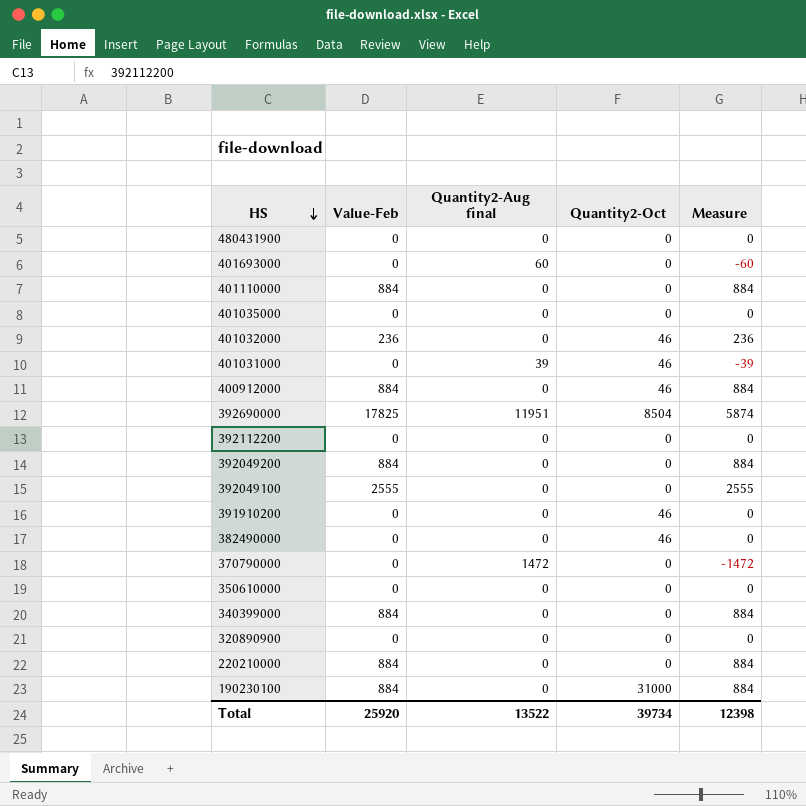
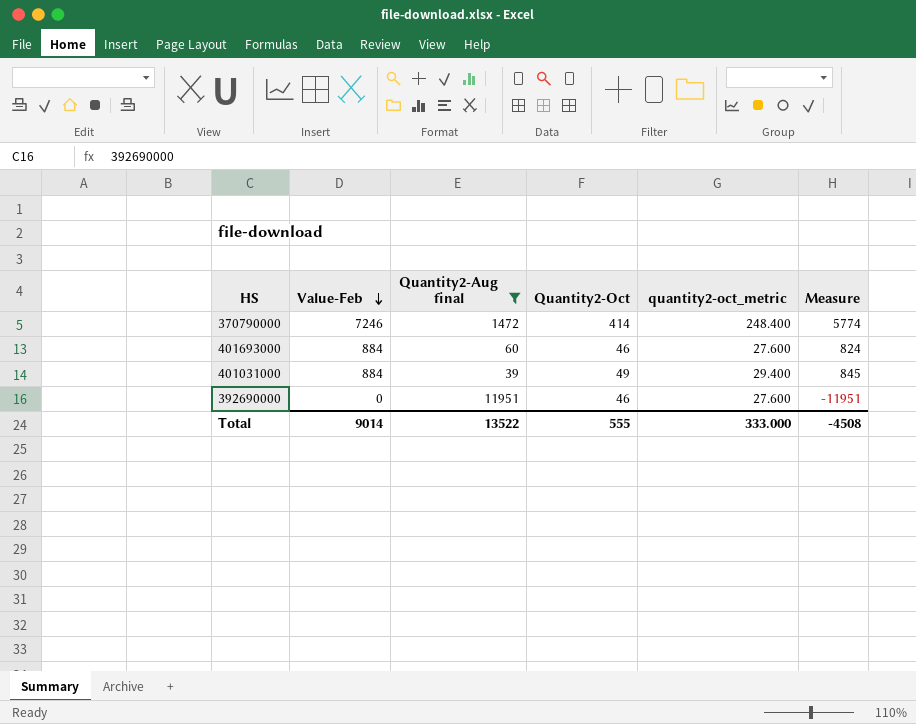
filter: none -> Quantity2-Aug final != 0
row order: HS descending -> Value-Feb descending
column quantity2-oct_metric | formula: none -> [Quantity2-Oct] * 0.6
370790000 | Value-Feb: 0 -> 7246
370790000 | Quantity2-Oct: 0 -> 414
370790000 | Measure: -1472 -> 5774
401693000 | Value-Feb: 0 -> 884
401693000 | Quantity2-Oct: 0 -> 46
401693000 | Measure: -60 -> 824
401031000 | Value-Feb: 0 -> 884
401031000 | Quantity2-Oct: 46 -> 49
401031000 | Measure: -39 -> 845
392690000 | Value-Feb: 17825 -> 0
392690000 | Quantity2-Oct: 8504 -> 46
392690000 | Measure: 5874 -> -11951
Total | Value-Feb: 25920 -> 9014
Total | Quantity2-Oct: 39734 -> 555
Total | Measure: 12398 -> -4508

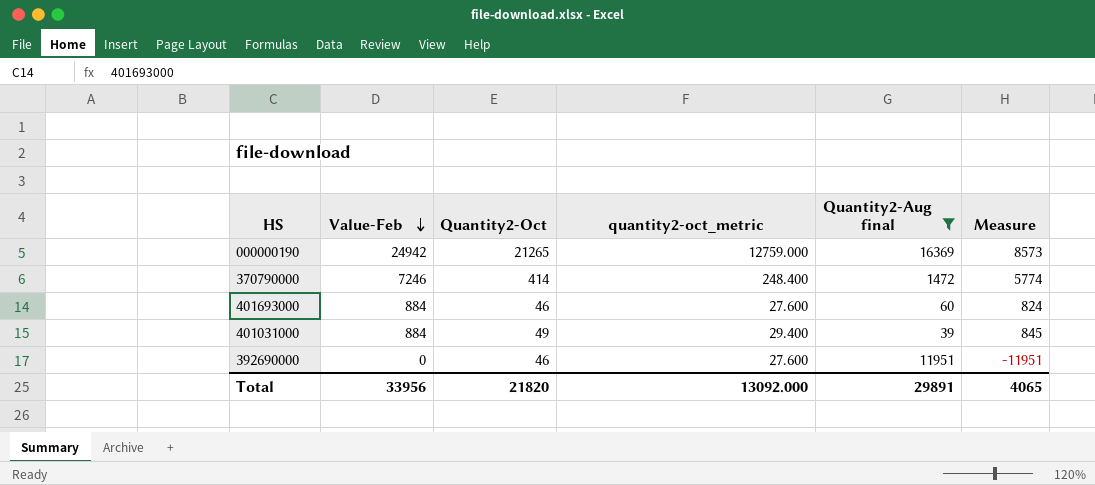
column Quantity2-Aug final | position: 3 -> 5
row 000000190: none -> 24942 | 21265 | 12759.000 | 16369 | 8573
Total | Value-Feb: 9014 -> 33956
Total | Quantity2-Oct: 555 -> 21820
Total | quantity2-oct_metric: 333.000 -> 13092.000
Total | Quantity2-Aug final: 13522 -> 29891
Total | Measure: -4508 -> 4065

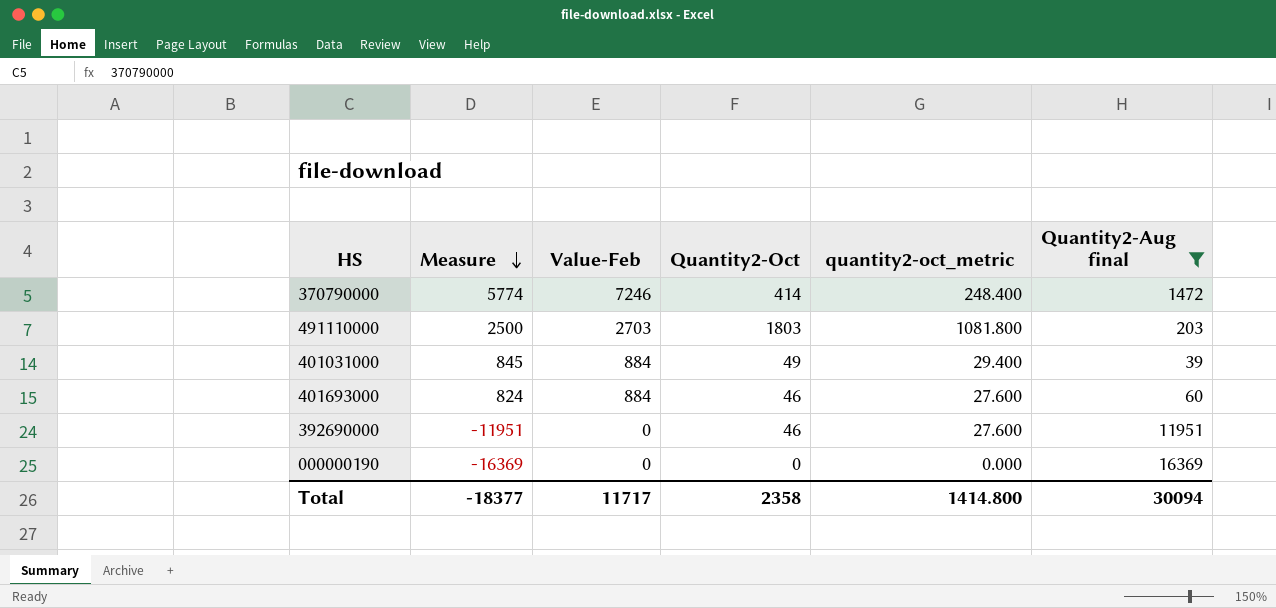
row order: Value-Feb descending -> Measure descending
column Measure | position: 6 -> 2
row 491110000: none -> 2500 | 2703 | 1803 | 1081.800 | 203
000000190 | Measure: 8573 -> -16369
000000190 | Value-Feb: 24942 -> 0
000000190 | Quantity2-Oct: 21265 -> 0
000000190 | quantity2-oct_metric: 12759.000 -> 0.000
Total | Measure: 4065 -> -18377
Total | Value-Feb: 33956 -> 11717
Total | Quantity2-Oct: 21820 -> 2358
Total | quantity2-oct_metric: 13092.000 -> 1414.800
Total | Quantity2-Aug final: 29891 -> 30094

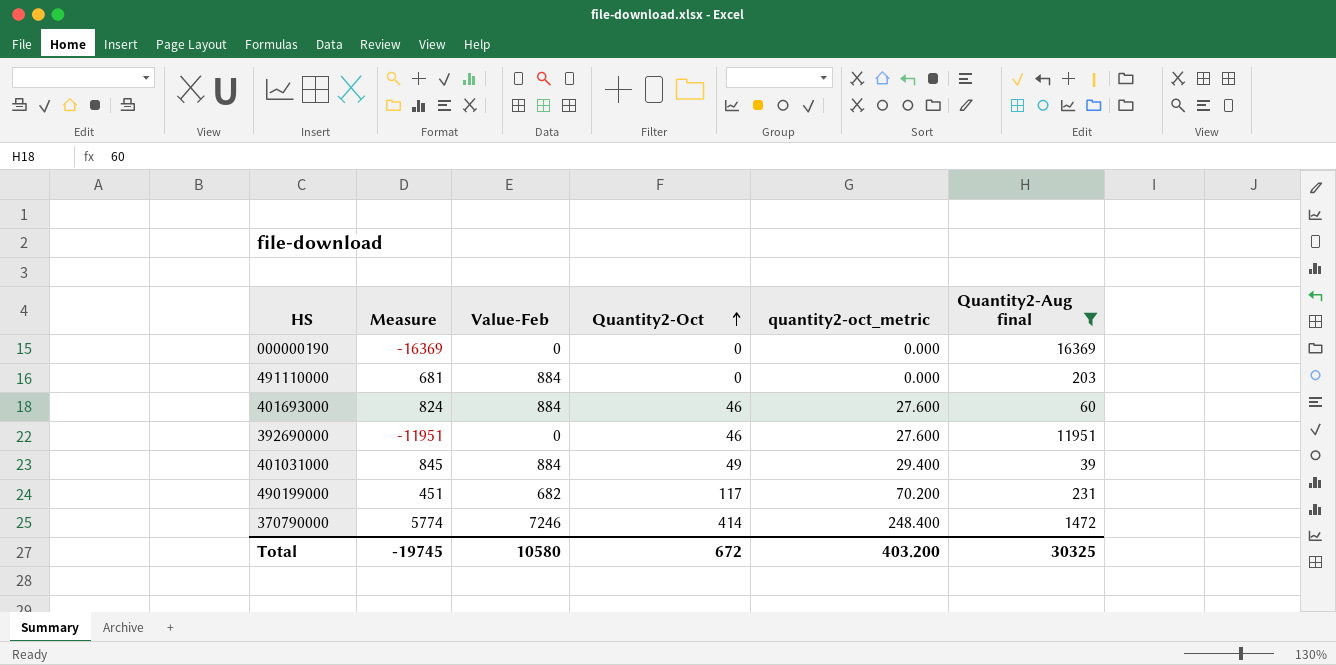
row order: Measure descending -> Quantity2-Oct ascending
491110000 | Measure: 2500 -> 681
491110000 | Value-Feb: 2703 -> 884
491110000 | Quantity2-Oct: 1803 -> 0
491110000 | quantity2-oct_metric: 1081.800 -> 0.000
row 490199000: none -> 451 | 682 | 117 | 70.200 | 231
Total | Measure: -18377 -> -19745
Total | Value-Feb: 11717 -> 10580
Total | Quantity2-Oct: 2358 -> 672
Total | quantity2-oct_metric: 1414.800 -> 403.200
Total | Quantity2-Aug final: 30094 -> 30325

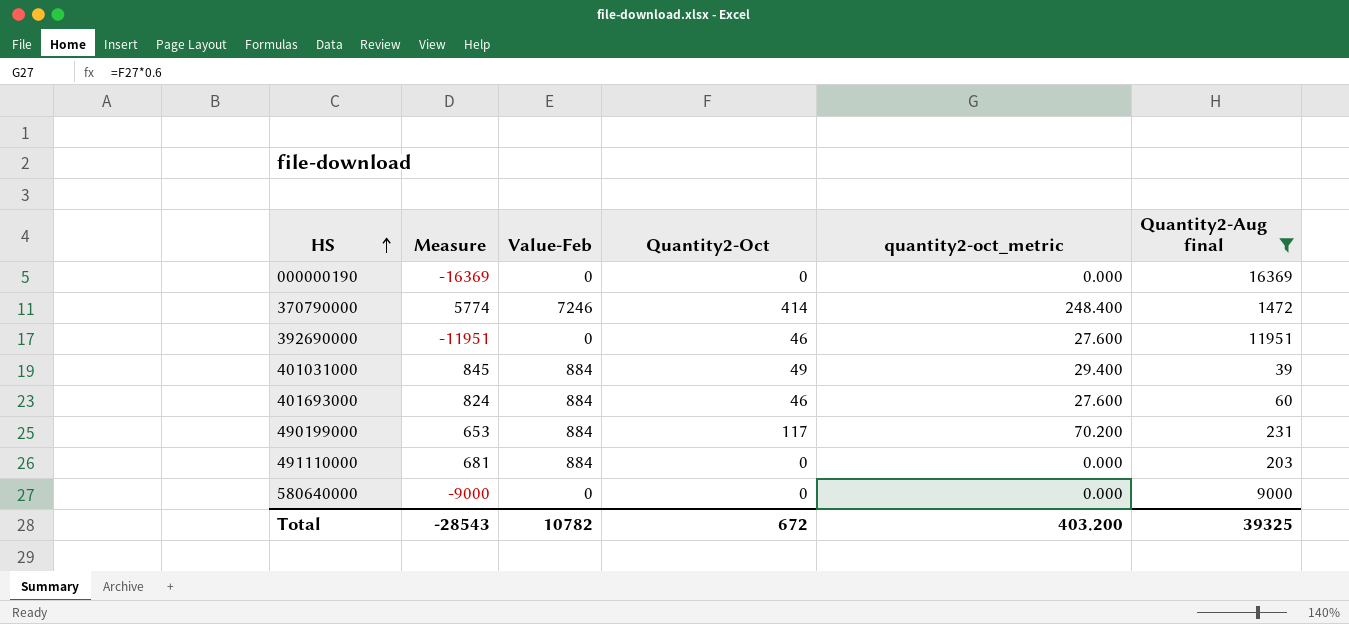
row order: Quantity2-Oct ascending -> HS ascending
490199000 | Measure: 451 -> 653
490199000 | Value-Feb: 682 -> 884
row 580640000: none -> -9000 | 0 | 0 | 0.000 | 9000
Total | Measure: -19745 -> -28543
Total | Value-Feb: 10580 -> 10782
Total | Quantity2-Aug final: 30325 -> 39325

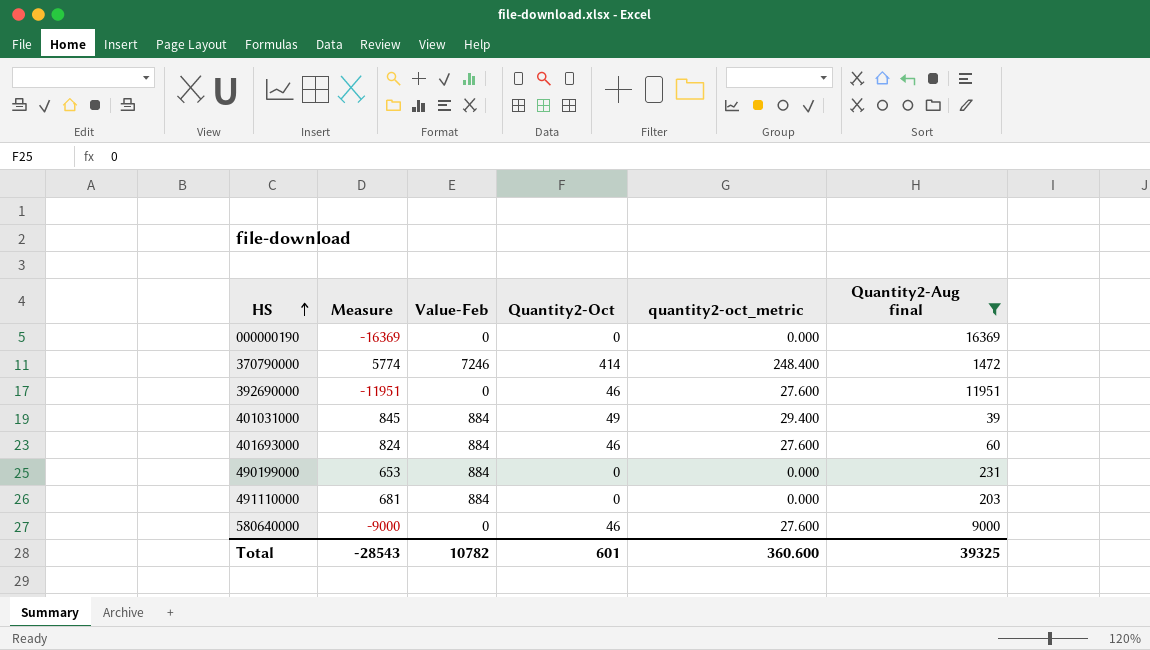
490199000 | Quantity2-Oct: 117 -> 0
490199000 | quantity2-oct_metric: 70.200 -> 0.000
580640000 | Quantity2-Oct: 0 -> 46
580640000 | quantity2-oct_metric: 0.000 -> 27.600
Total | Quantity2-Oct: 672 -> 601
Total | quantity2-oct_metric: 403.200 -> 360.600

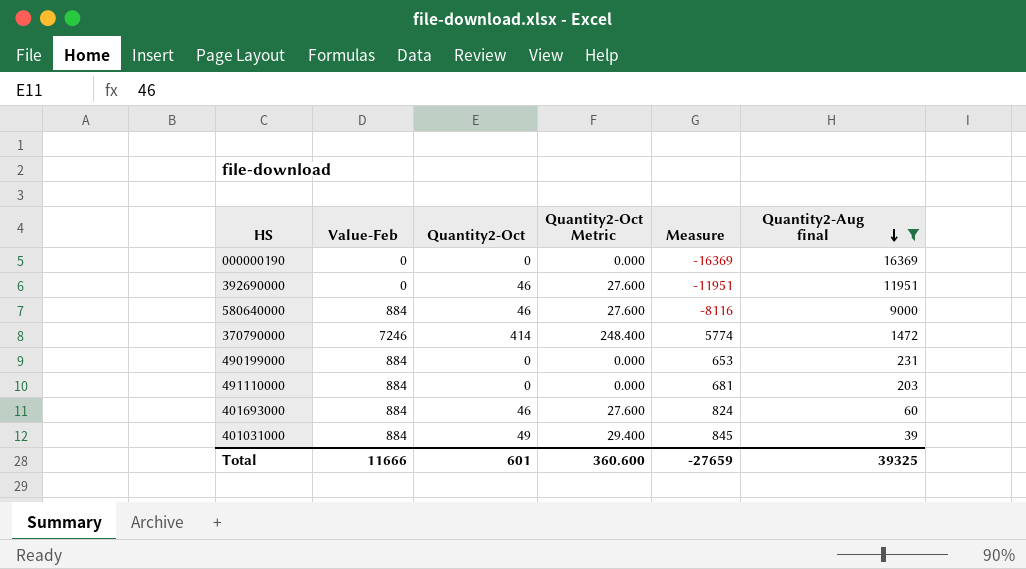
row order: HS ascending -> Quantity2-Aug final descending
column name: quantity2-oct_metric -> Quantity2-Oct Metric
column Measure | position: 2 -> 5
580640000 | Value-Feb: 0 -> 884
580640000 | Measure: -9000 -> -8116
Total | Value-Feb: 10782 -> 11666
Total | Measure: -28543 -> -27659

